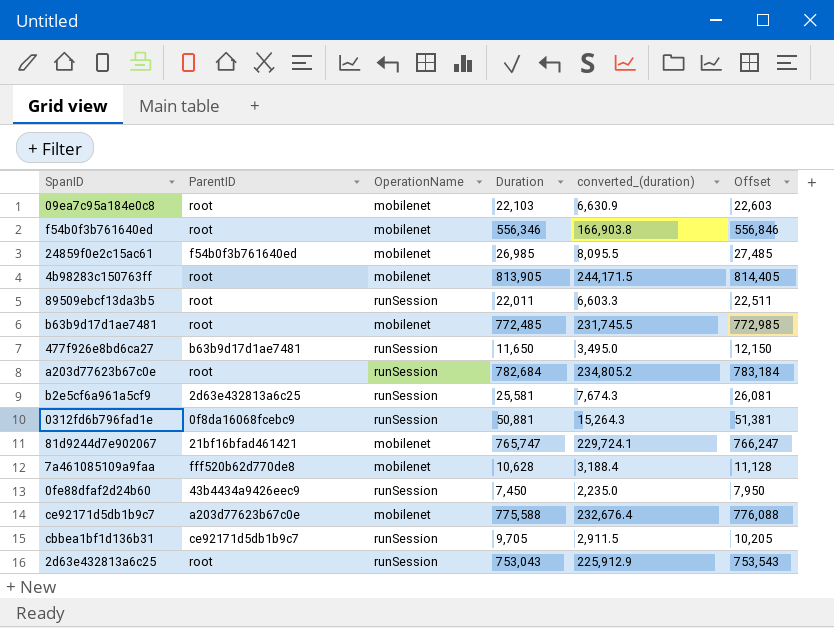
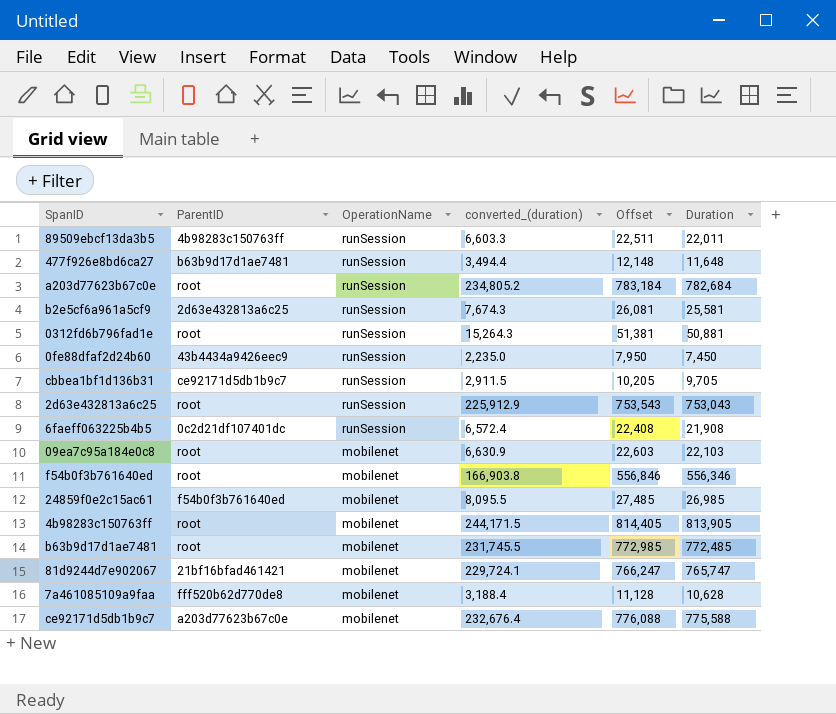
row order: none -> OperationName descending
column Duration | position: 4 -> 6
89509ebcf13da3b5 | ParentID: root -> 4b98283c150763ff
477f926e8bd6ca27 | converted_(duration): 3,495.0 -> 3,494.4
477f926e8bd6ca27 | Offset: 12,150 -> 12,148
477f926e8bd6ca27 | Duration: 11,650 -> 11,648
0312fd6b796fad1e | ParentID: 0f8da16068fcebc9 -> root
row 6faeff063225b4b5: none -> 0c2d21df107401dc | runSession | 6,572.4 | 22,408 | 21,908

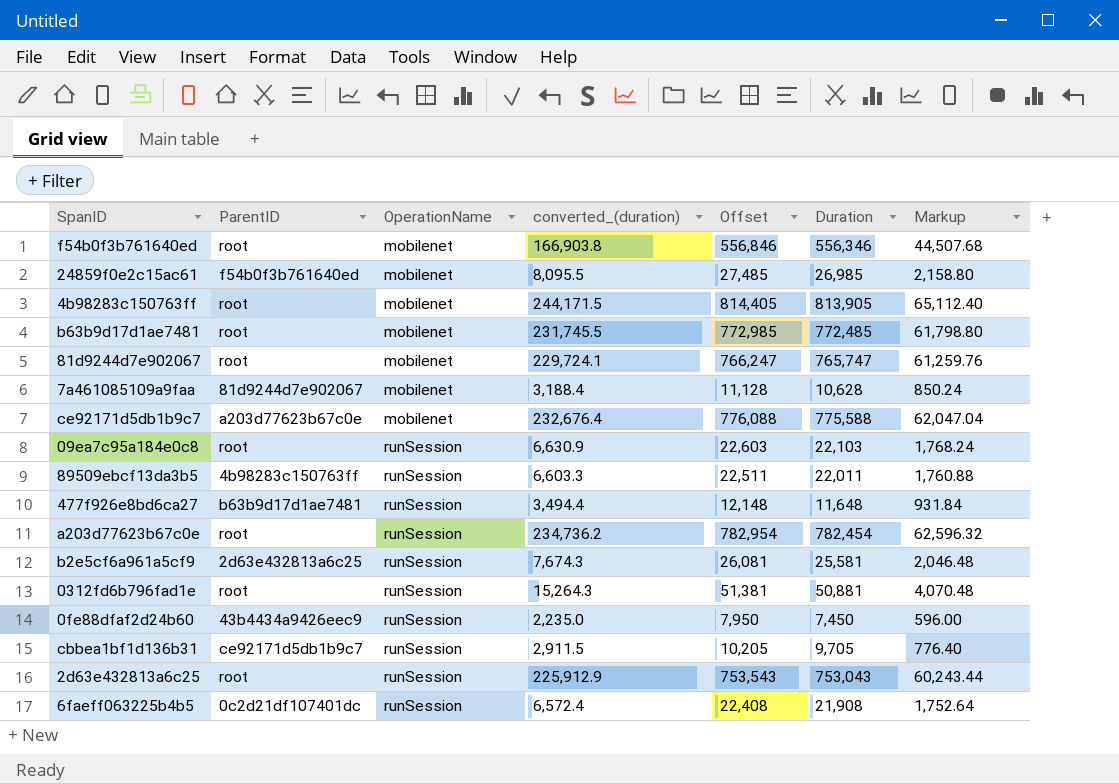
row order: OperationName descending -> OperationName ascending
column Markup | formula: none -> [Duration] * 0.08
81d9244d7e902067 | ParentID: 21bf16bfad461421 -> root
7a461085109a9faa | ParentID: fff520b62d770de8 -> 81d9244d7e902067
09ea7c95a184e0c8 | OperationName: mobilenet -> runSession
a203d77623b67c0e | converted_(duration): 234,805.2 -> 234,736.2
a203d77623b67c0e | Offset: 783,184 -> 782,954
a203d77623b67c0e | Duration: 782,684 -> 782,454

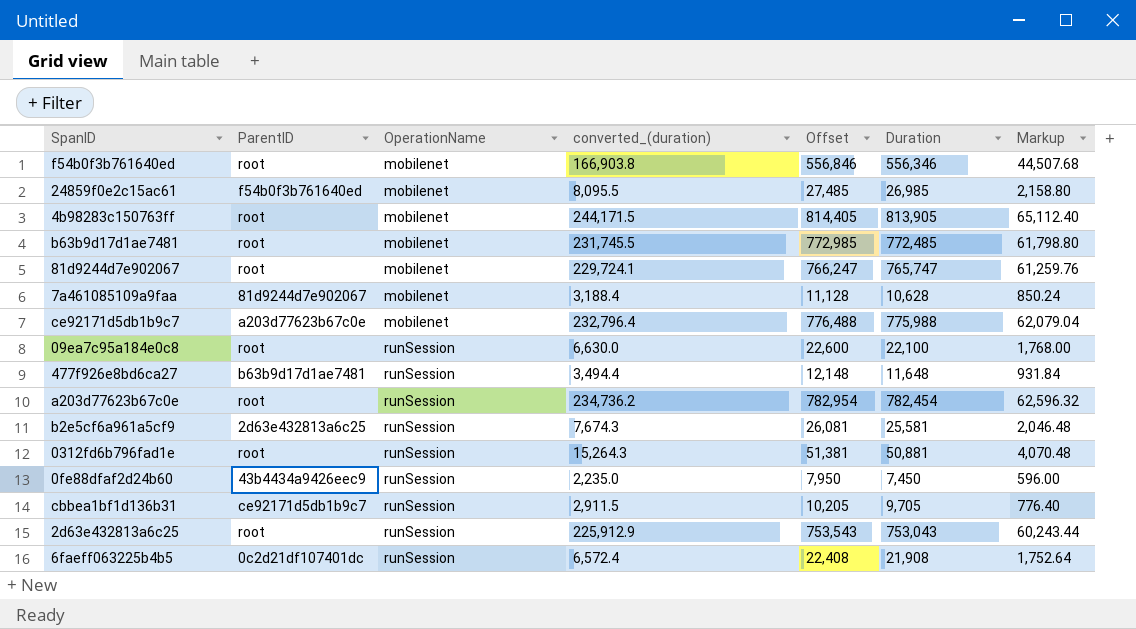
row 89509ebcf13da3b5: 4b98283c150763ff | runSession | 6,603.3 | 22,511 | 22,011 | 1,760.88 -> none
ce92171d5db1b9c7 | converted_(duration): 232,676.4 -> 232,796.4
ce92171d5db1b9c7 | Offset: 776,088 -> 776,488
ce92171d5db1b9c7 | Duration: 775,588 -> 775,988
ce92171d5db1b9c7 | Markup: 62,047.04 -> 62,079.04
09ea7c95a184e0c8 | converted_(duration): 6,630.9 -> 6,630.0
09ea7c95a184e0c8 | Offset: 22,603 -> 22,600
09ea7c95a184e0c8 | Duration: 22,103 -> 22,100
09ea7c95a184e0c8 | Markup: 1,768.24 -> 1,768.00

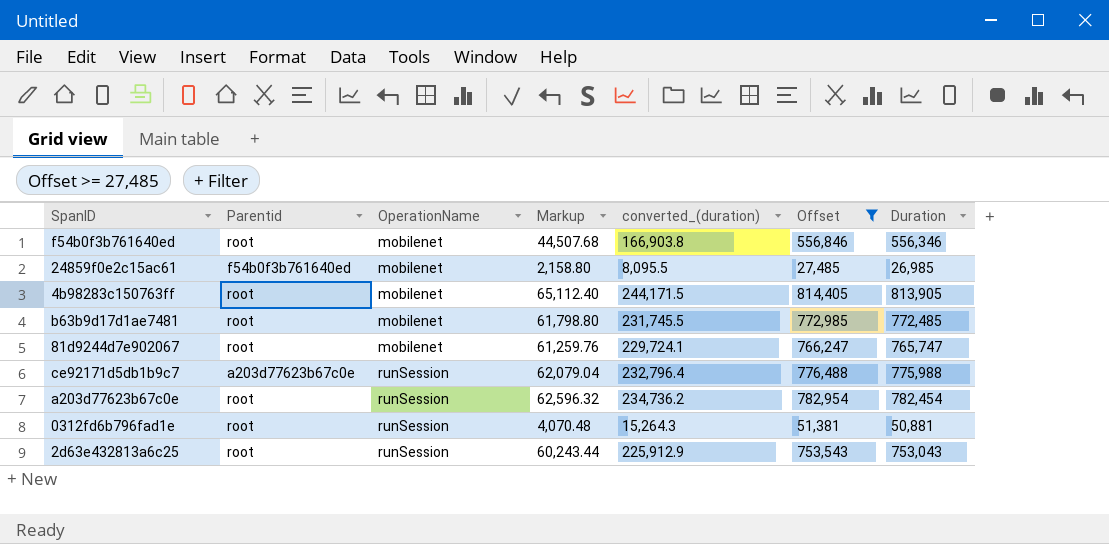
filter: none -> Offset >= 27,485
column name: ParentID -> Parentid
column Markup | position: 7 -> 4
ce92171d5db1b9c7 | OperationName: mobilenet -> runSession

